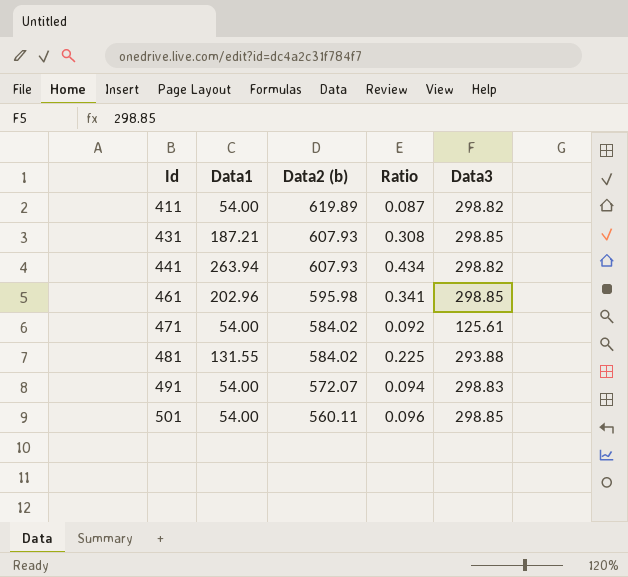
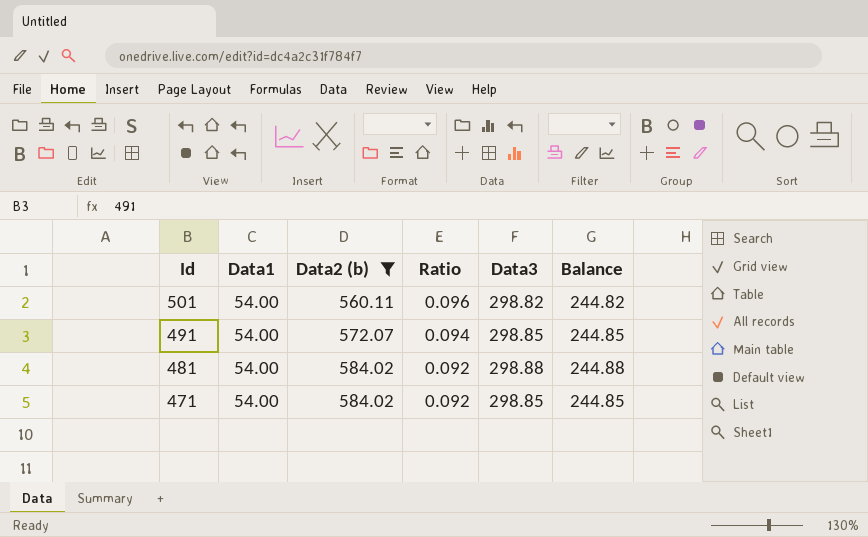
filter: none -> Data2 (b) <= 584.02
row order: Id ascending -> Id descending
column Balance | formula: none -> [Data3] - [Data1]
501 | Data3: 298.85 -> 298.82
491 | Data3: 298.83 -> 298.85
481 | Data1: 131.55 -> 54.00
481 | Ratio: 0.225 -> 0.092
481 | Data3: 293.88 -> 298.88
471 | Data3: 125.61 -> 298.85

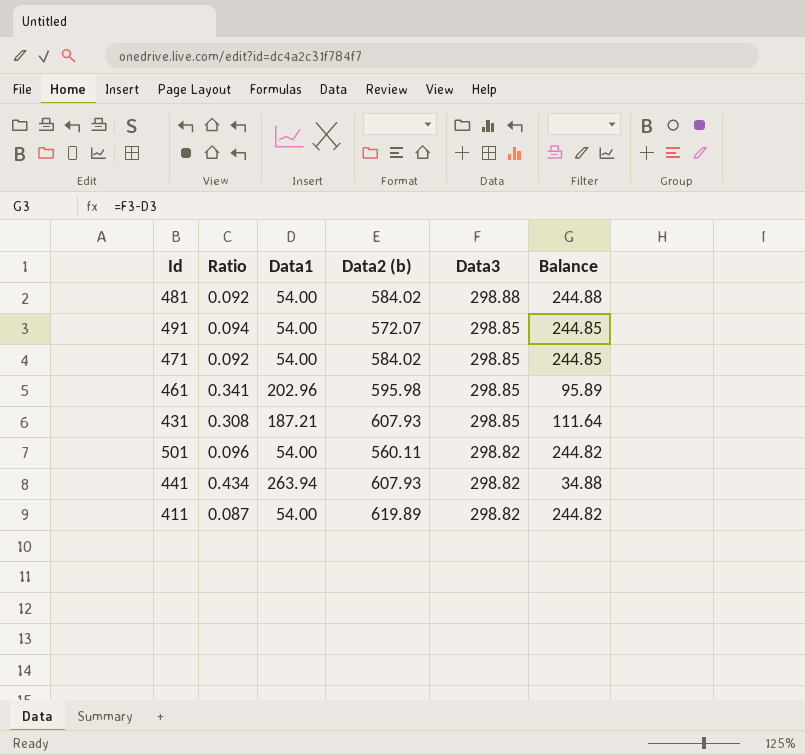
filter: Data2 (b) <= 584.02 -> none
row order: Id descending -> Data3 descending
column Ratio | position: 4 -> 2

